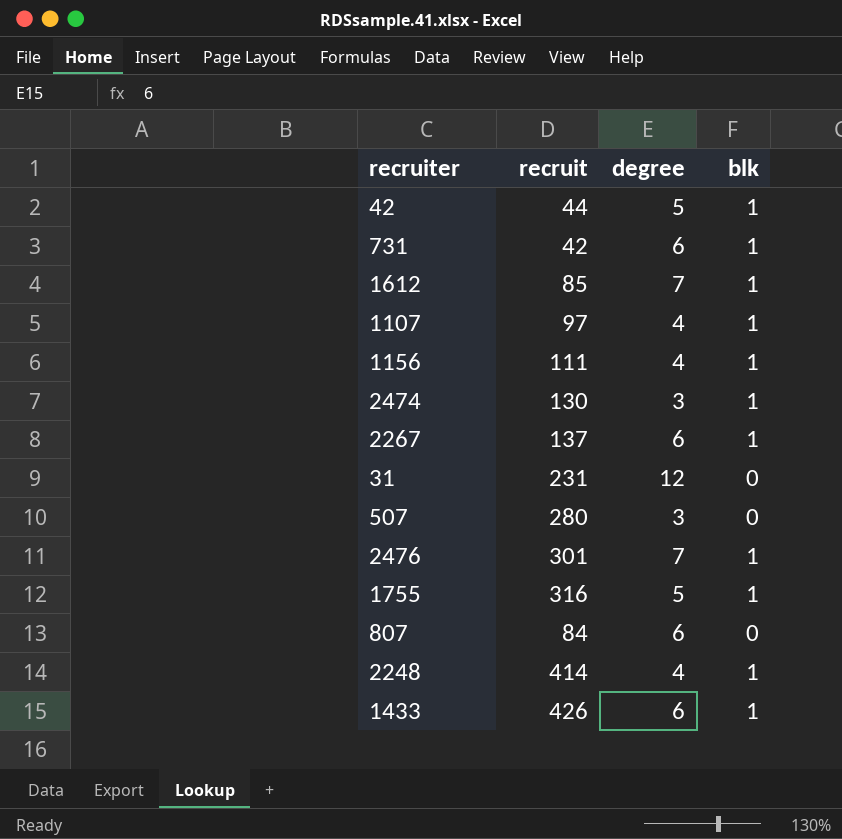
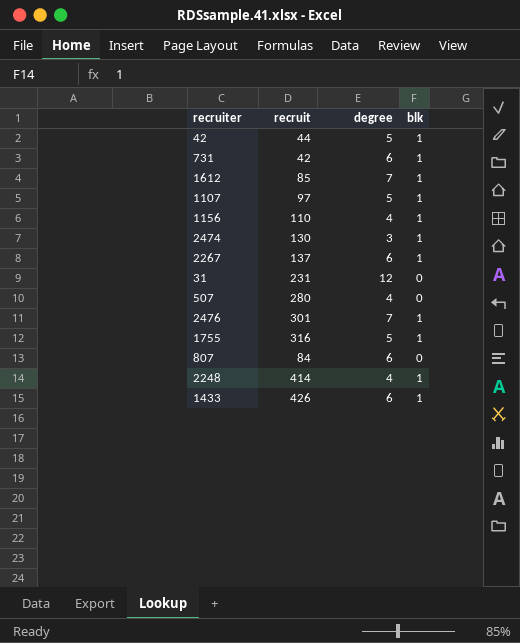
1107 | degree: 4 -> 5
1156 | recruit: 111 -> 110
507 | degree: 3 -> 4

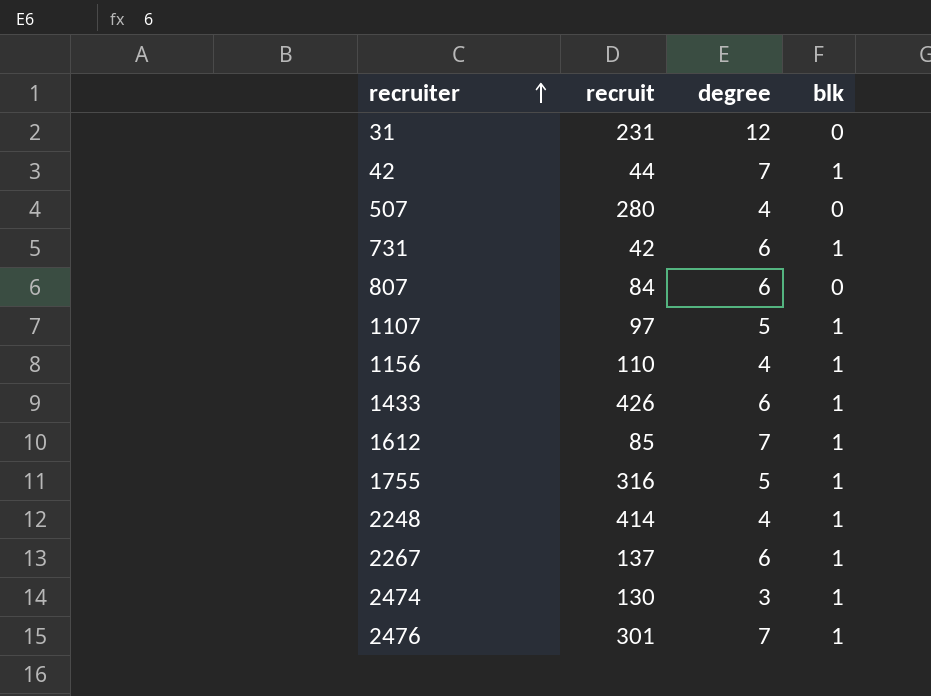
row order: none -> recruiter ascending
42 | degree: 5 -> 7

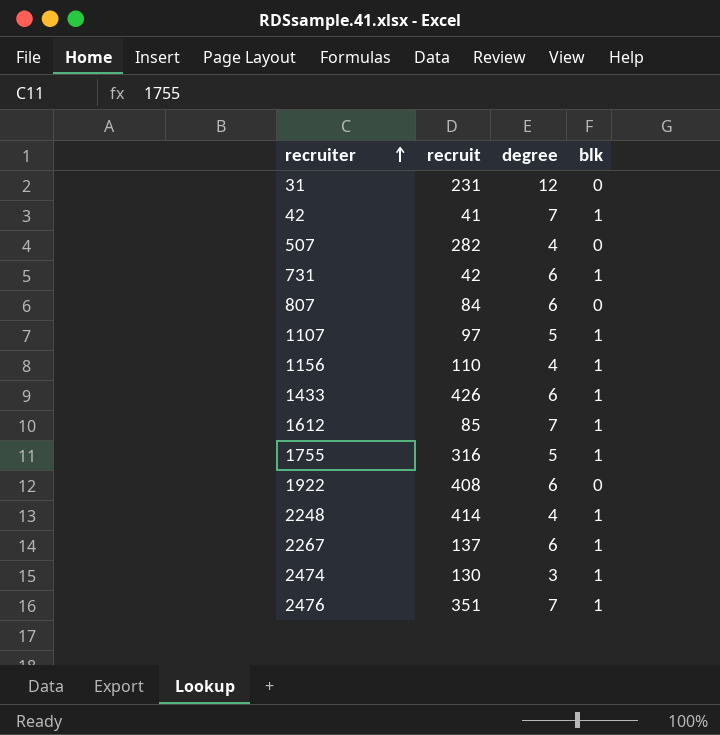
42 | recruit: 44 -> 41
507 | recruit: 280 -> 282
row 1922: none -> 408 | 6 | 0
2476 | recruit: 301 -> 351

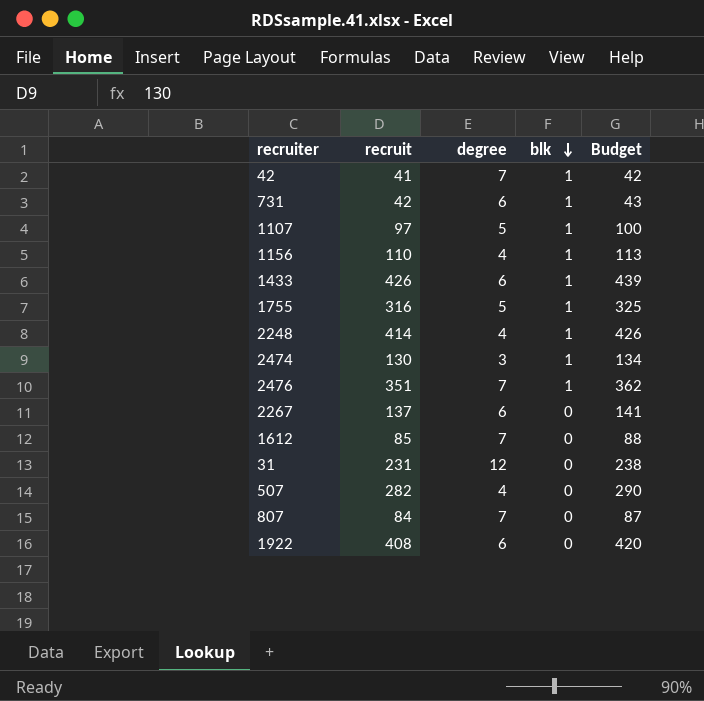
row order: recruiter ascending -> blk descending
column Budget | formula: none -> [recruit] * 1.03
2267 | blk: 1 -> 0
1612 | blk: 1 -> 0
807 | degree: 6 -> 7

